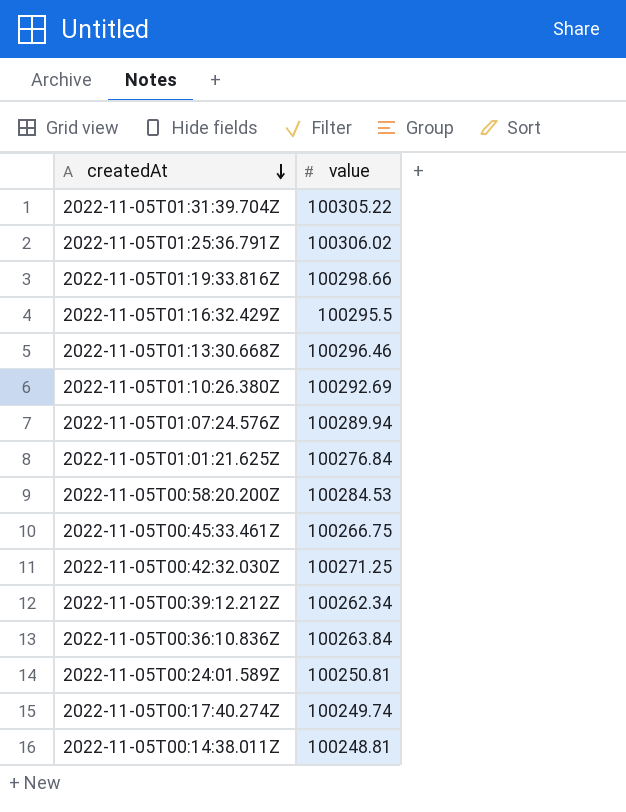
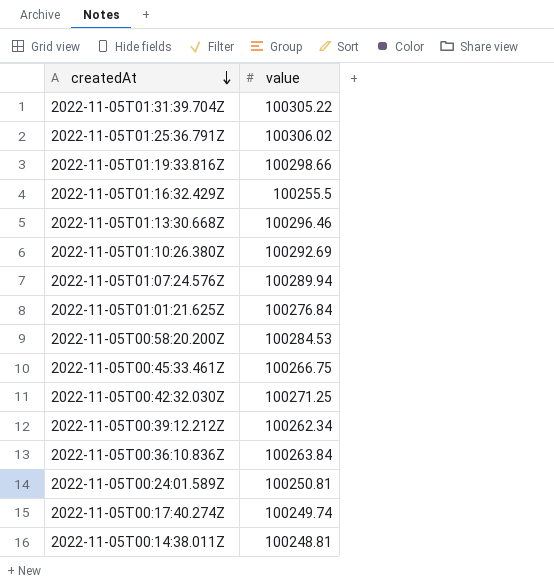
2022-11-05T01:16:32.429Z | value: 100295.5 -> 100255.5

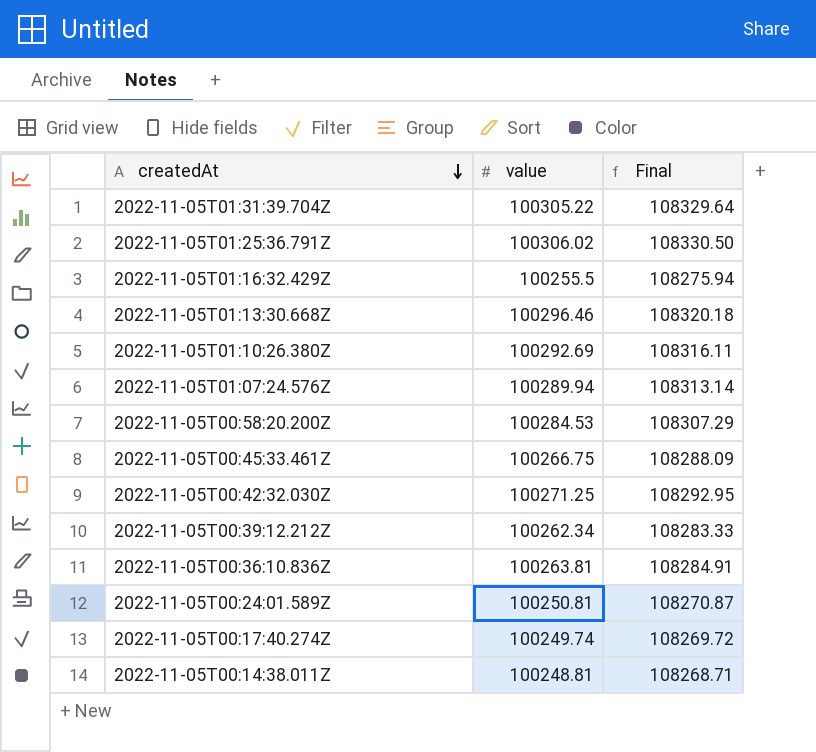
column Final | formula: none -> [value] * 1.08
row 2022-11-05T01:19:33.816Z: 100298.66 -> none
row 2022-11-05T01:01:21.625Z: 100276.84 -> none
2022-11-05T00:36:10.836Z | value: 100263.84 -> 100263.81

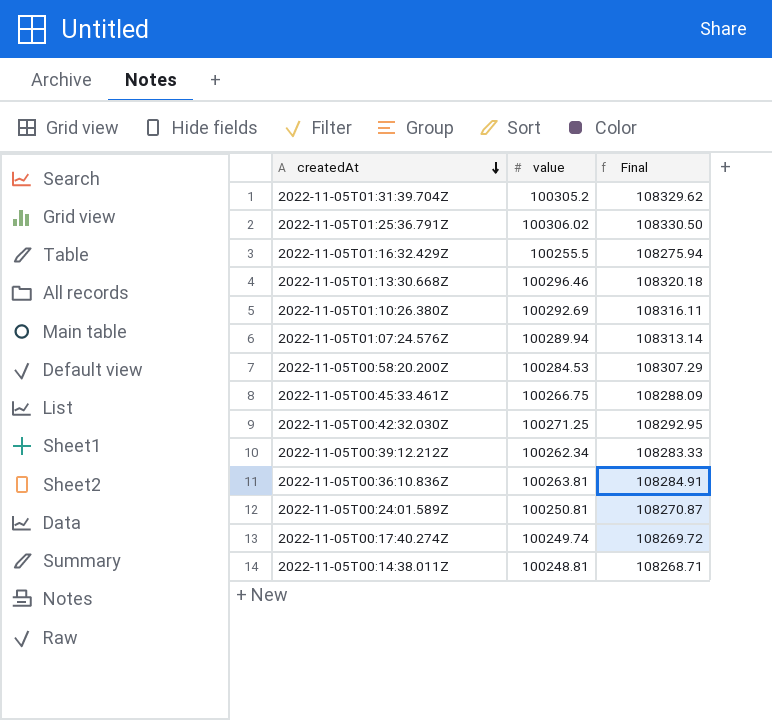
2022-11-05T01:31:39.704Z | value: 100305.22 -> 100305.2
2022-11-05T01:31:39.704Z | Final: 108329.64 -> 108329.62

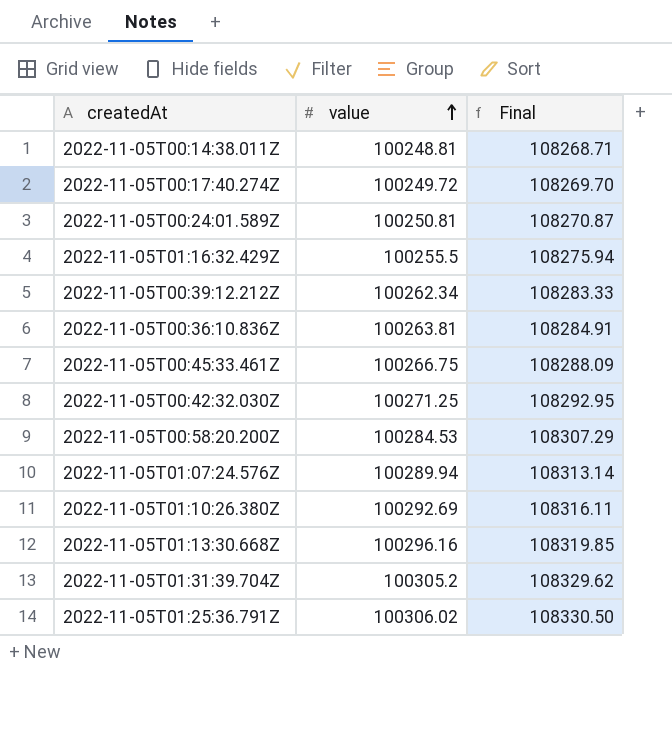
row order: createdAt descending -> value ascending
2022-11-05T00:17:40.274Z | value: 100249.74 -> 100249.72
2022-11-05T00:17:40.274Z | Final: 108269.72 -> 108269.70
2022-11-05T01:13:30.668Z | value: 100296.46 -> 100296.16
2022-11-05T01:13:30.668Z | Final: 108320.18 -> 108319.85

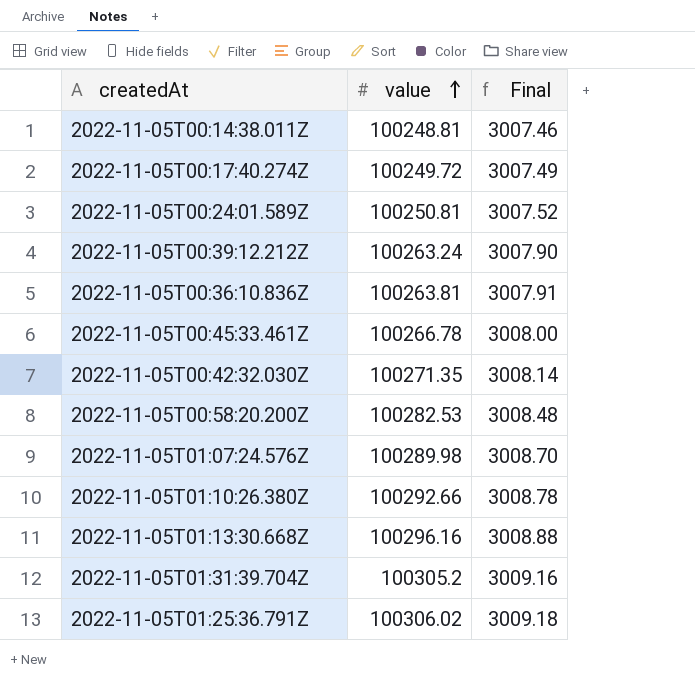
column Final | formula: [value] * 1.08 -> [value] * 0.03
row 2022-11-05T01:16:32.429Z: 100255.5 | 108275.94 -> none
2022-11-05T00:39:12.212Z | value: 100262.34 -> 100263.24
2022-11-05T00:45:33.461Z | value: 100266.75 -> 100266.78
2022-11-05T00:42:32.030Z | value: 100271.25 -> 100271.35
2022-11-05T00:58:20.200Z | value: 100284.53 -> 100282.53
2022-11-05T01:07:24.576Z | value: 100289.94 -> 100289.98
2022-11-05T01:10:26.380Z | value: 100292.69 -> 100292.66

